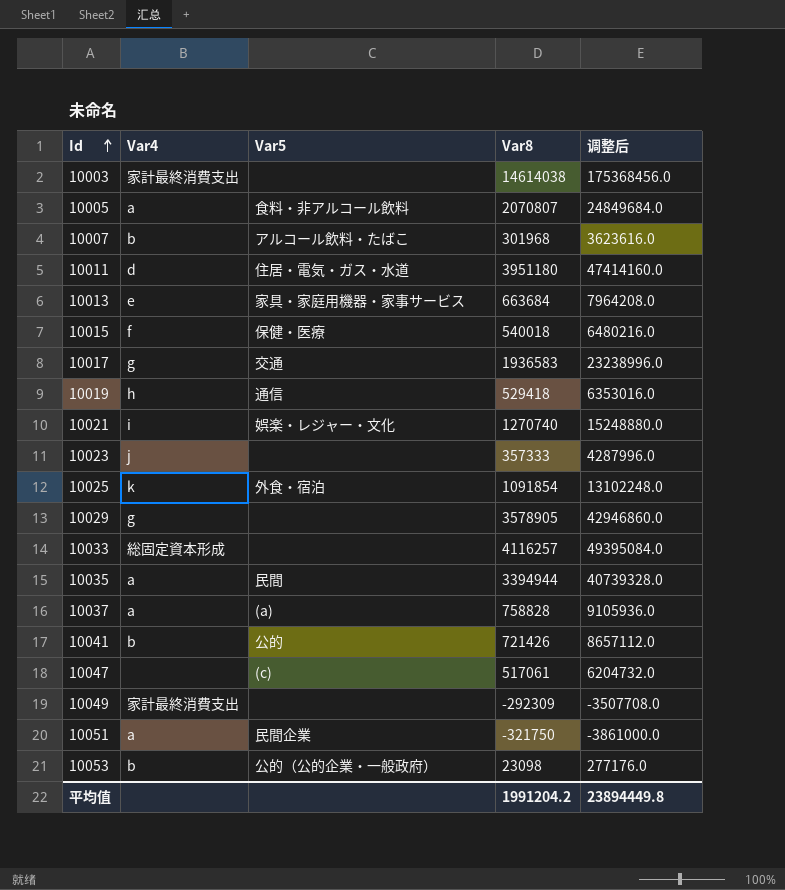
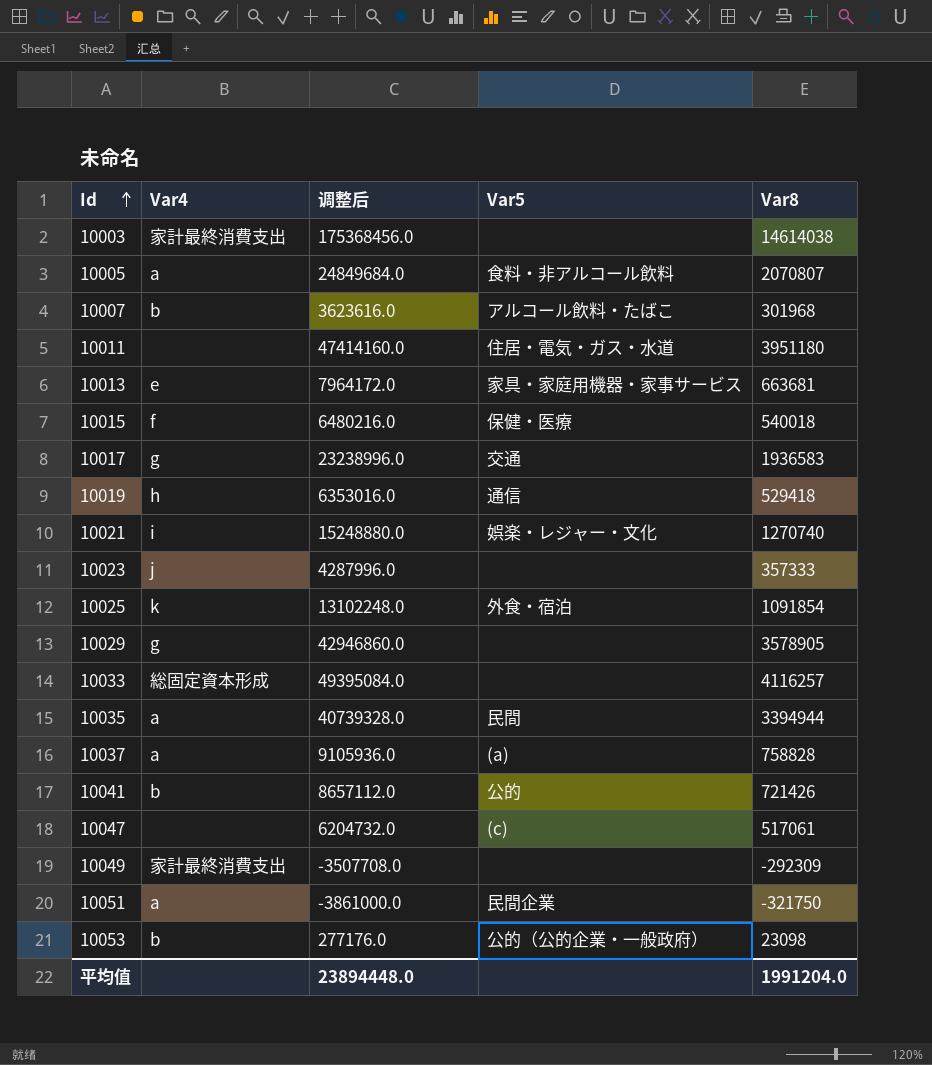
column 调整后 | position: 5 -> 3
10011 | Var4: d -> none
10013 | 调整后: 7964208.0 -> 7964172.0
10013 | Var8: 663684 -> 663681
平均值 | 调整后: 23894449.8 -> 23894448.0
平均值 | Var8: 1991204.2 -> 1991204.0

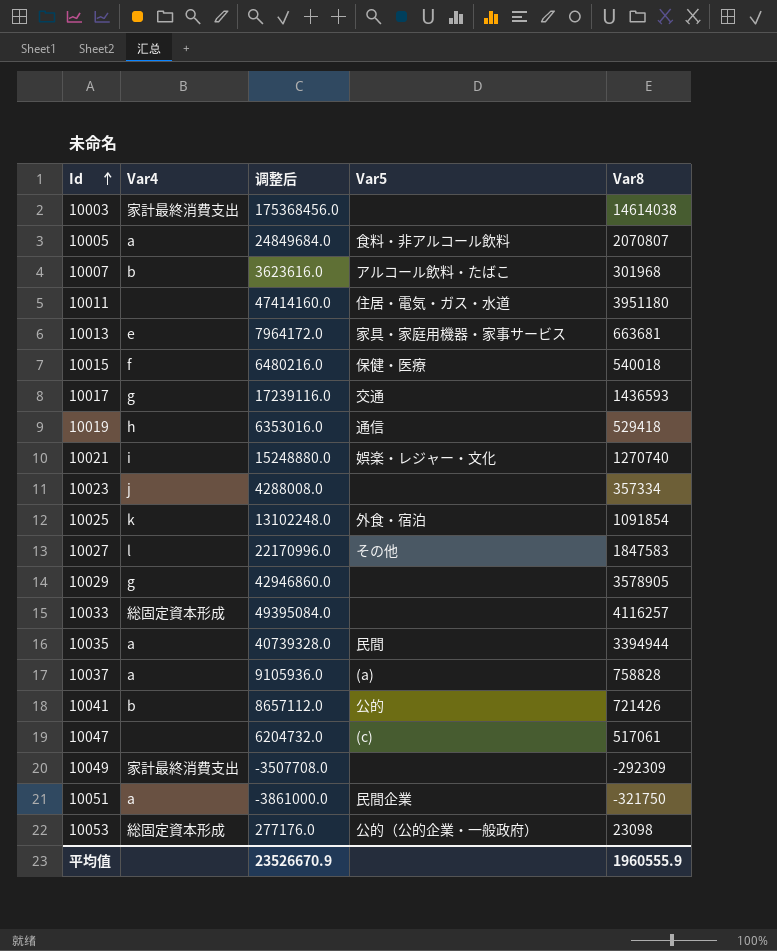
10017 | 调整后: 23238996.0 -> 17239116.0
10017 | Var8: 1936583 -> 1436593
10023 | 调整后: 4287996.0 -> 4288008.0
10023 | Var8: 357333 -> 357334
row 10027: none -> l | 22170996.0 | その他 | 1847583
10053 | Var4: b -> 総固定資本形成
平均值 | 调整后: 23894448.0 -> 23526670.9
平均值 | Var8: 1991204.0 -> 1960555.9

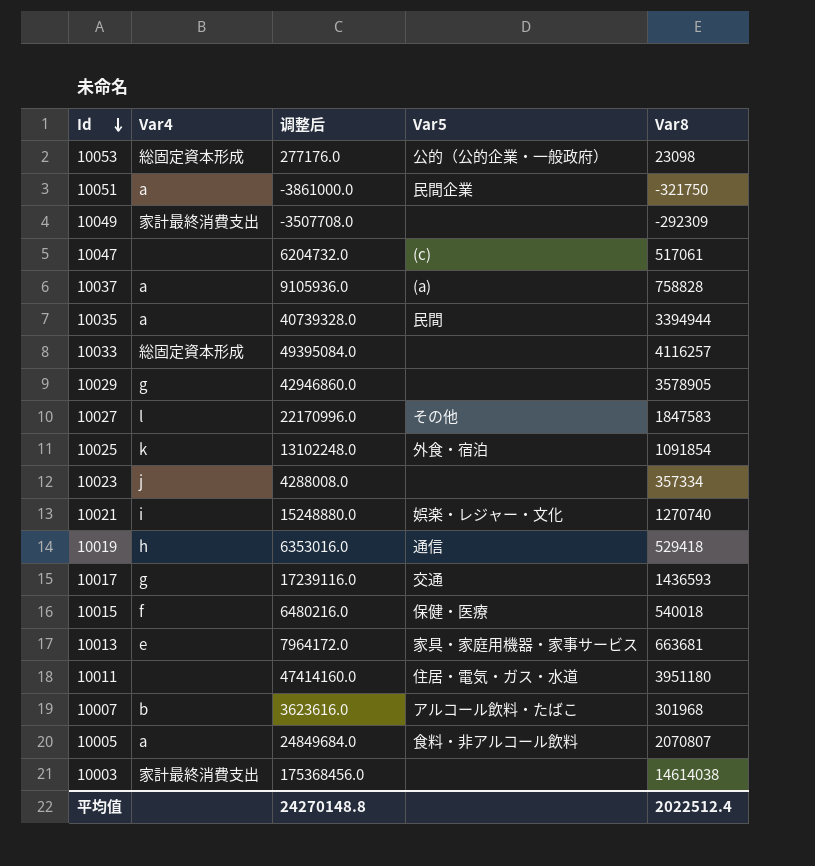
row order: Id ascending -> Id descending
row 10041: b | 8657112.0 | 公的 | 721426 -> none
平均值 | 调整后: 23526670.9 -> 24270148.8
平均值 | Var8: 1960555.9 -> 2022512.4

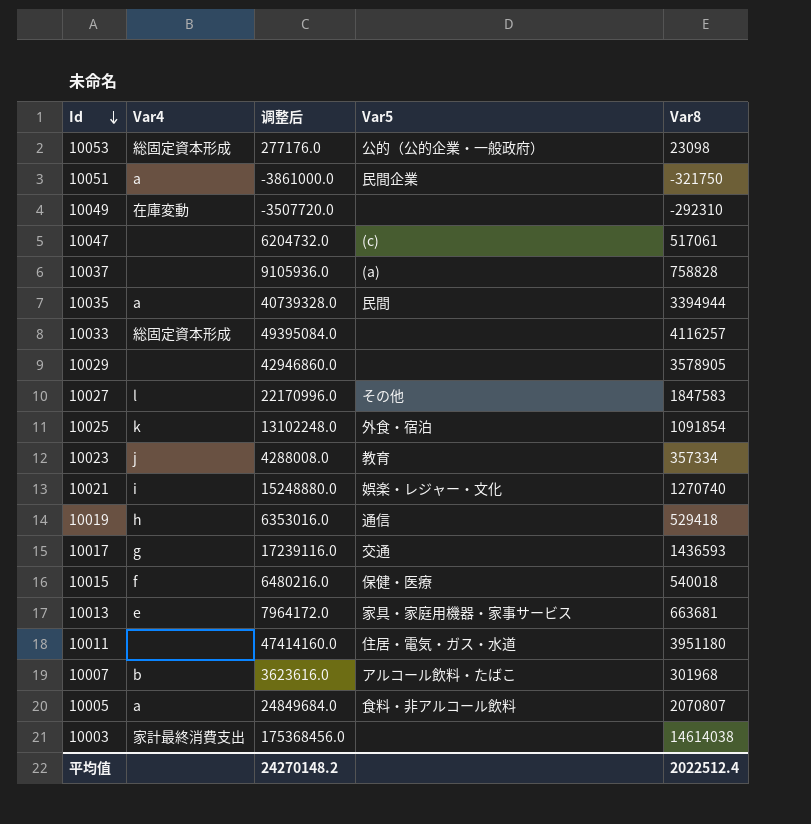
10049 | Var4: 家計最終消費支出 -> 在庫変動
10049 | 调整后: -3507708.0 -> -3507720.0
10049 | Var8: -292309 -> -292310
10037 | Var4: a -> none
10029 | Var4: g -> none
10023 | Var5: none -> 教育
平均值 | 调整后: 24270148.8 -> 24270148.2

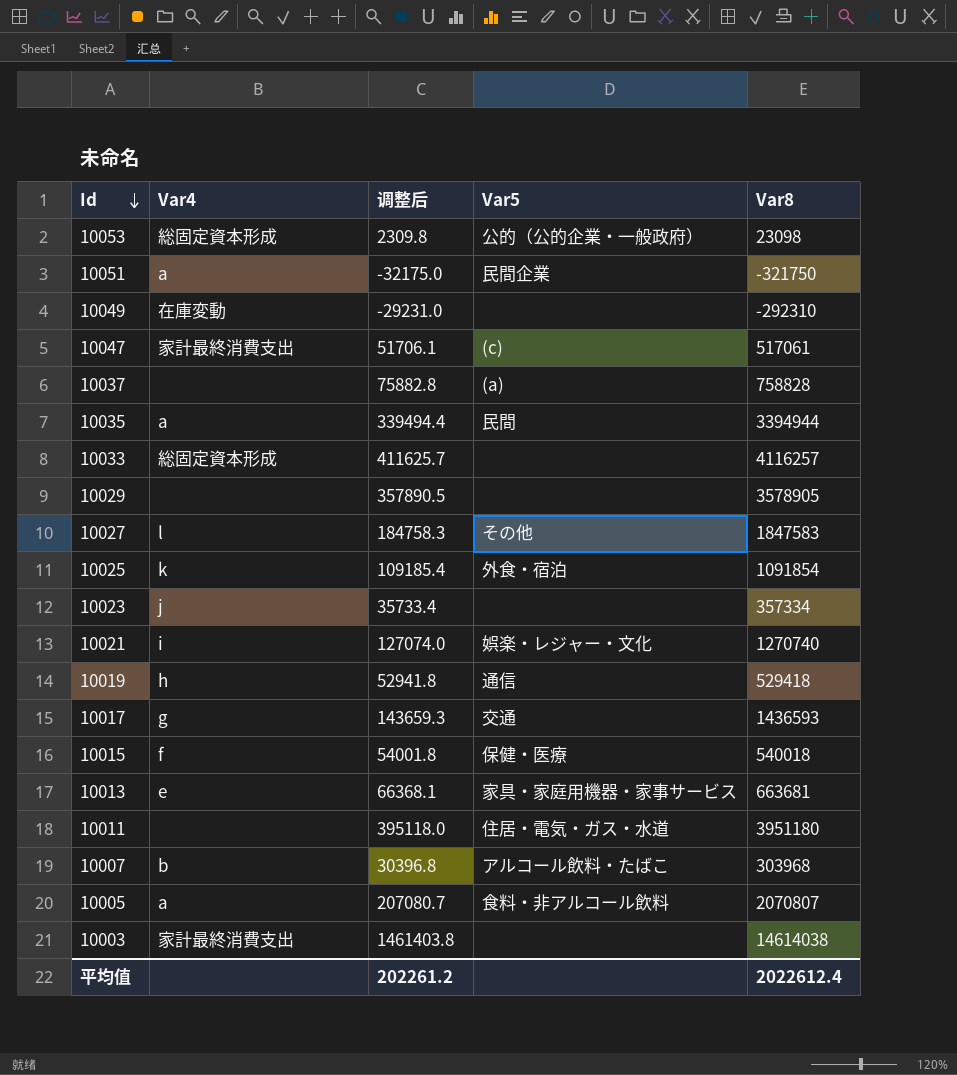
column 调整后 | formula: [Var8] * 12 -> [Var8] * 0.1
10047 | Var4: none -> 家計最終消費支出
10023 | Var5: 教育 -> none
10007 | Var8: 301968 -> 303968
平均值 | 调整后: 24270148.2 -> 202261.2
平均值 | Var8: 2022512.4 -> 2022612.4

